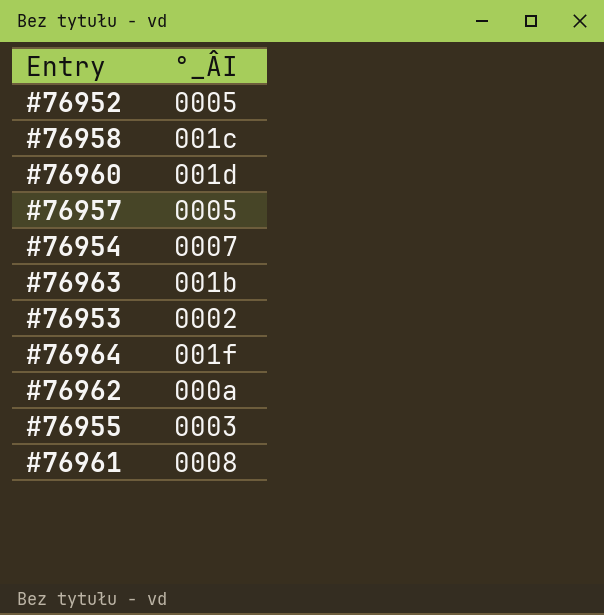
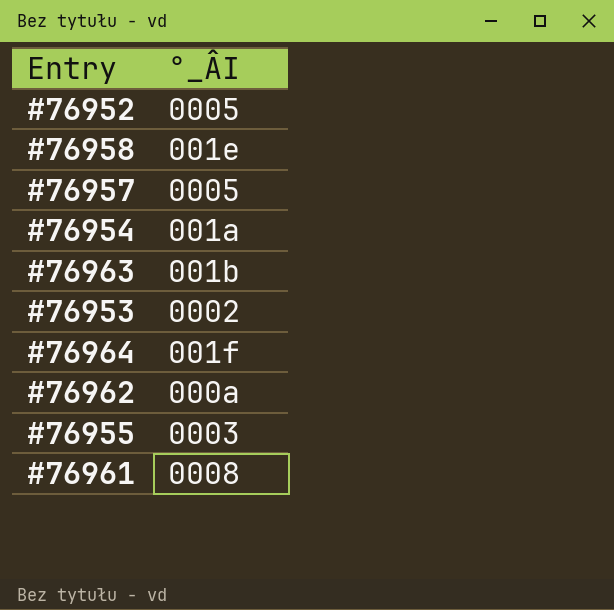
row #76960: 001d -> none
#76958 | °_ÂI: 001c -> 001e
#76954 | °_ÂI: 0007 -> 001a

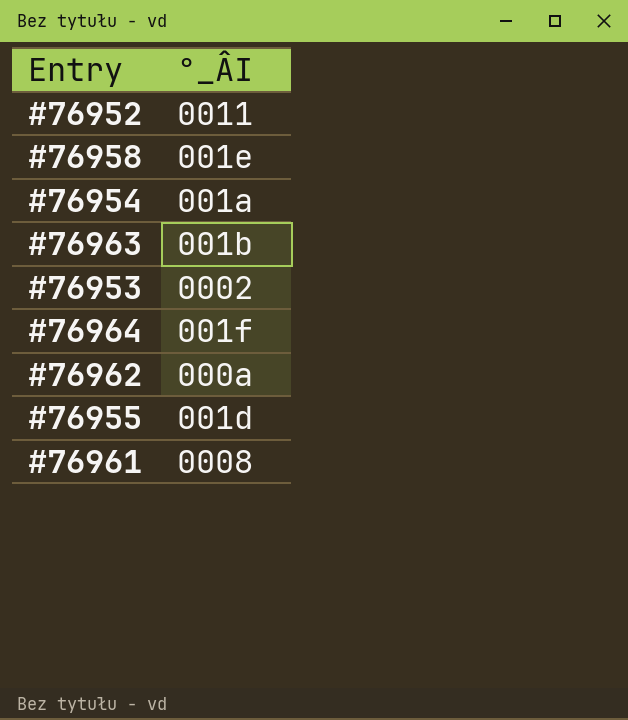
row #76957: 0005 -> none
#76952 | °_ÂI: 0005 -> 0011
#76955 | °_ÂI: 0003 -> 001d

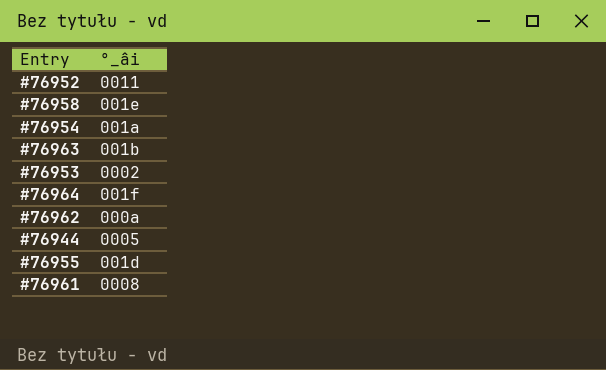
column name: °_ÂI -> °_âi
row #76944: none -> 0005

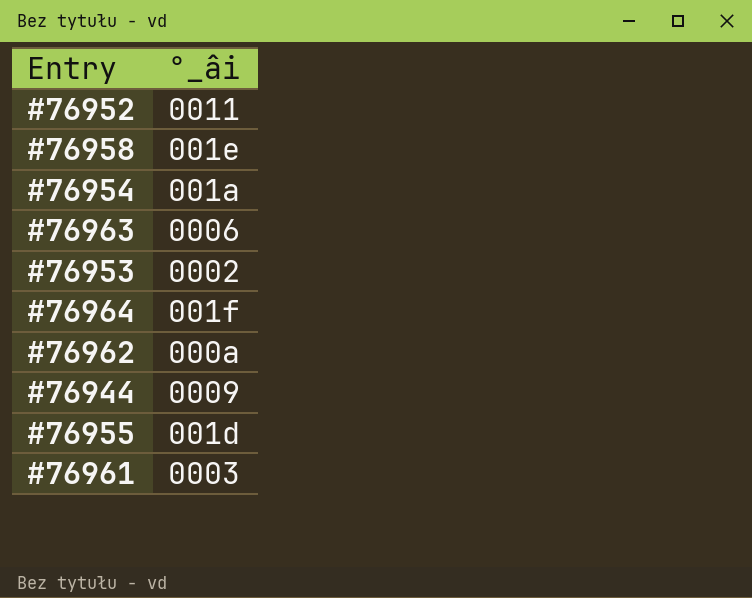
#76963 | °_âi: 001b -> 0006
#76944 | °_âi: 0005 -> 0009
#76961 | °_âi: 0008 -> 0003

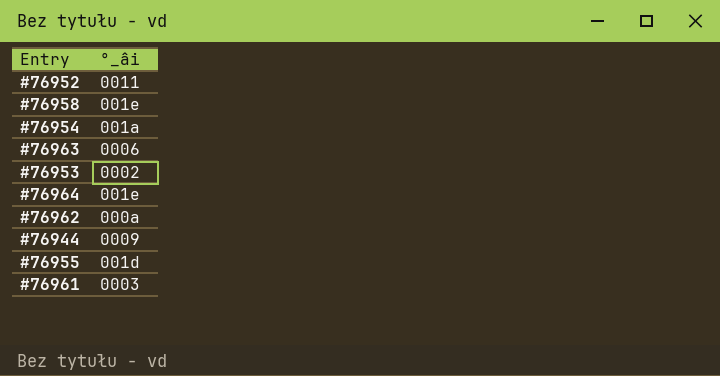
#76964 | °_âi: 001f -> 001e

